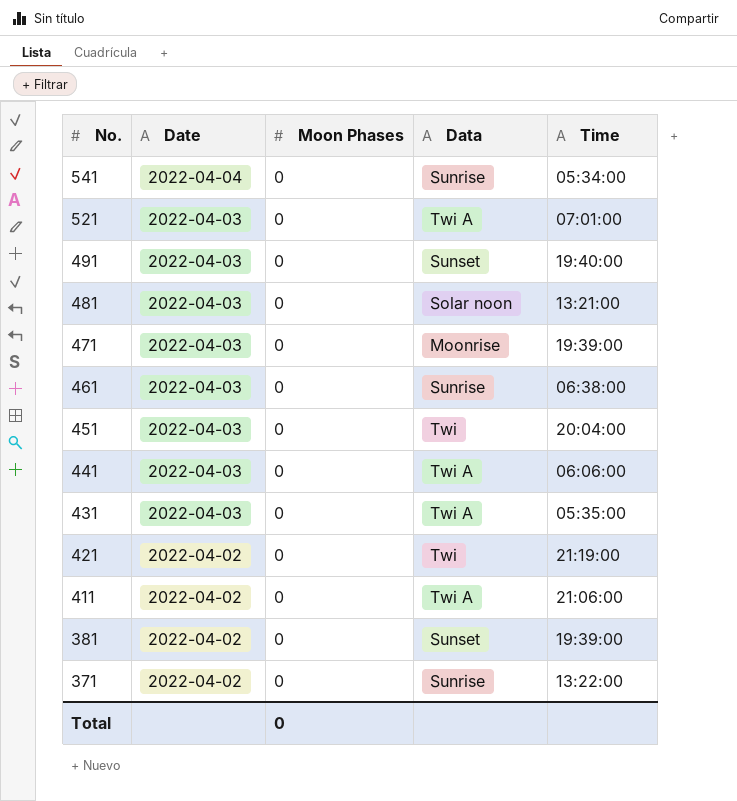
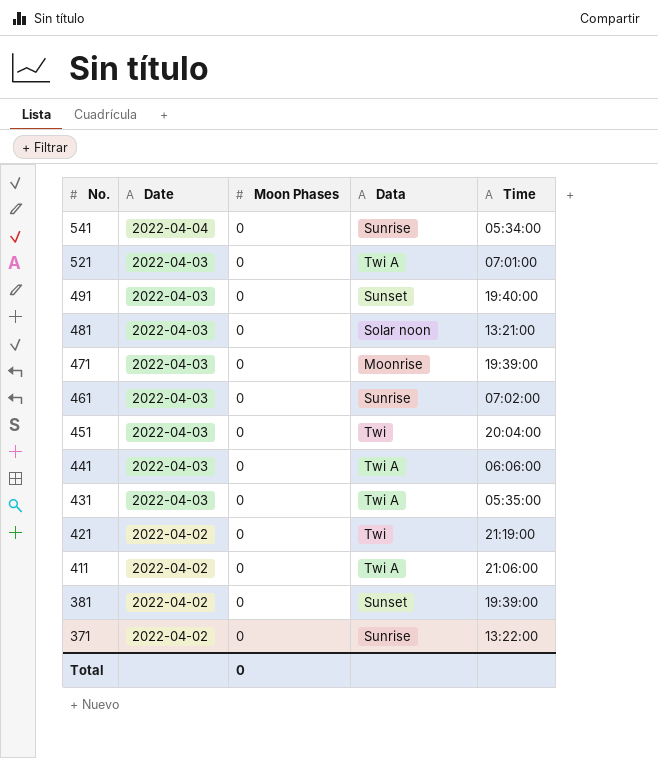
461 | Time: 06:38:00 -> 07:02:00

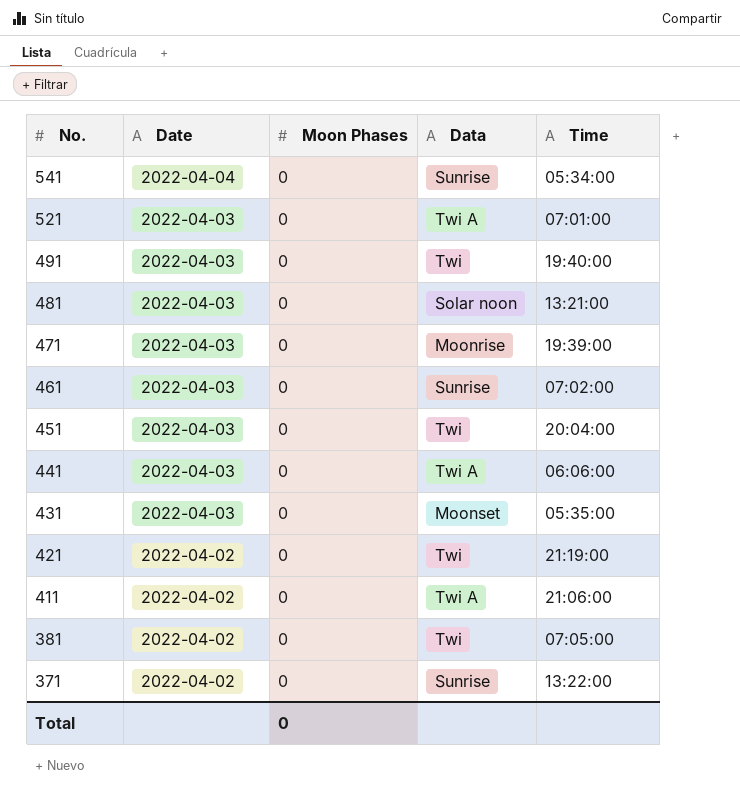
491 | Data: Sunset -> Twi
431 | Data: Twi A -> Moonset
381 | Data: Sunset -> Twi
381 | Time: 19:39:00 -> 07:05:00

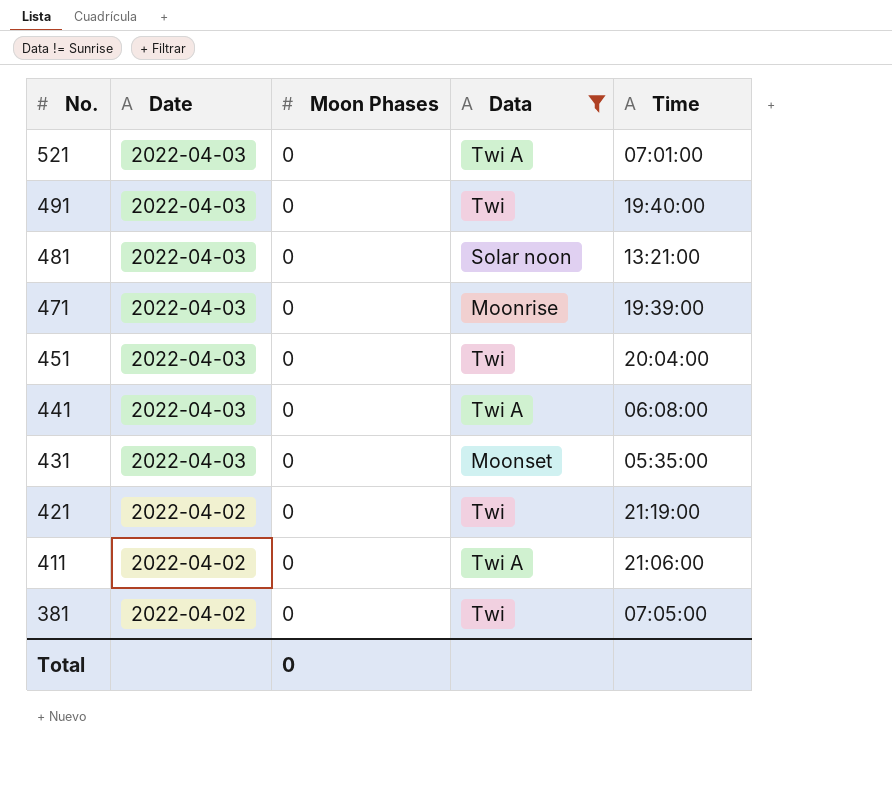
filter: none -> Data != Sunrise
441 | Time: 06:06:00 -> 06:08:00

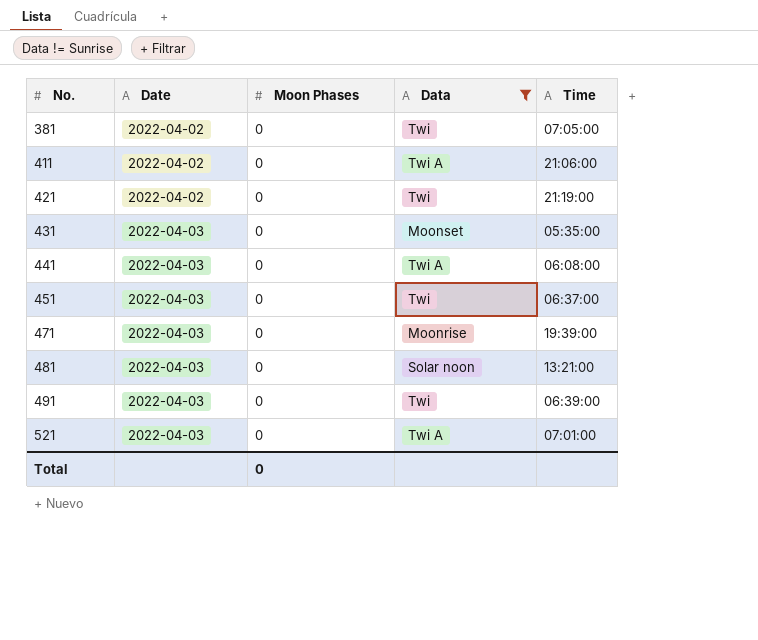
row order: No. descending -> No. ascending
451 | Time: 20:04:00 -> 06:37:00
491 | Time: 19:40:00 -> 06:39:00

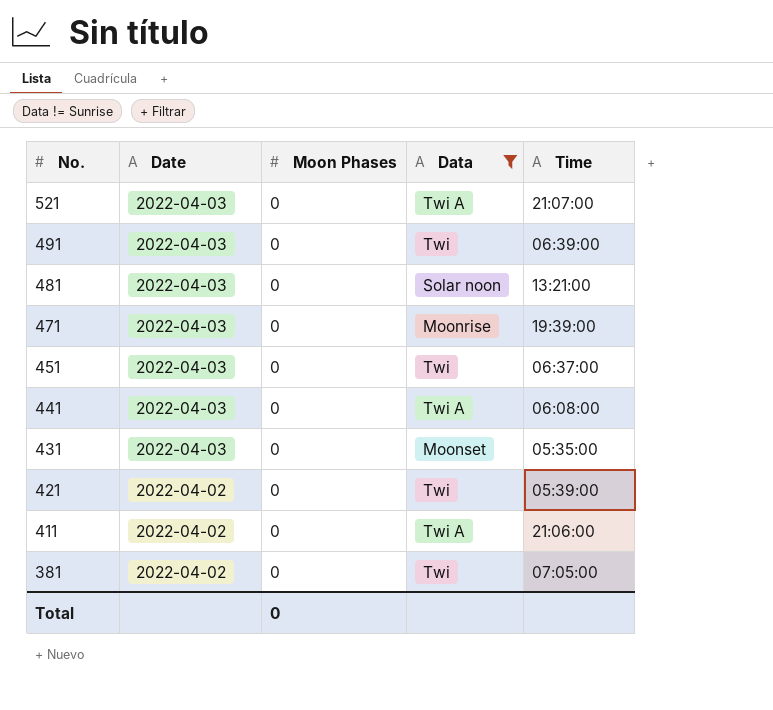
row order: No. ascending -> No. descending
521 | Time: 07:01:00 -> 21:07:00
421 | Time: 21:19:00 -> 05:39:00

